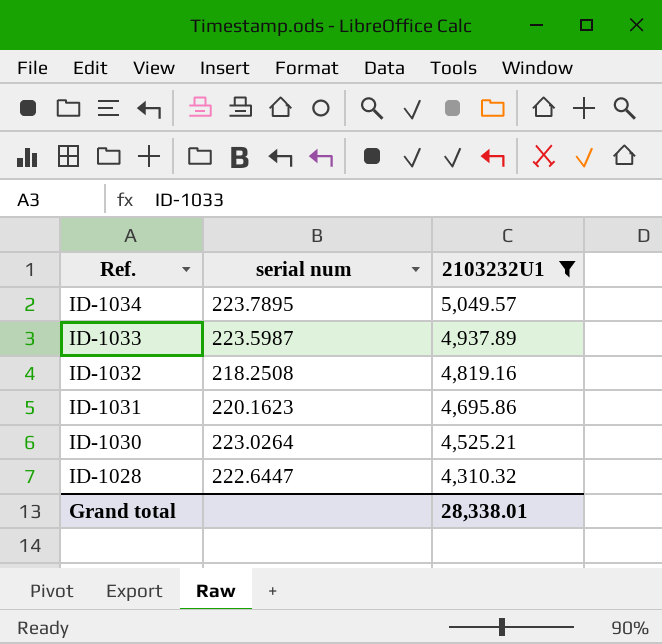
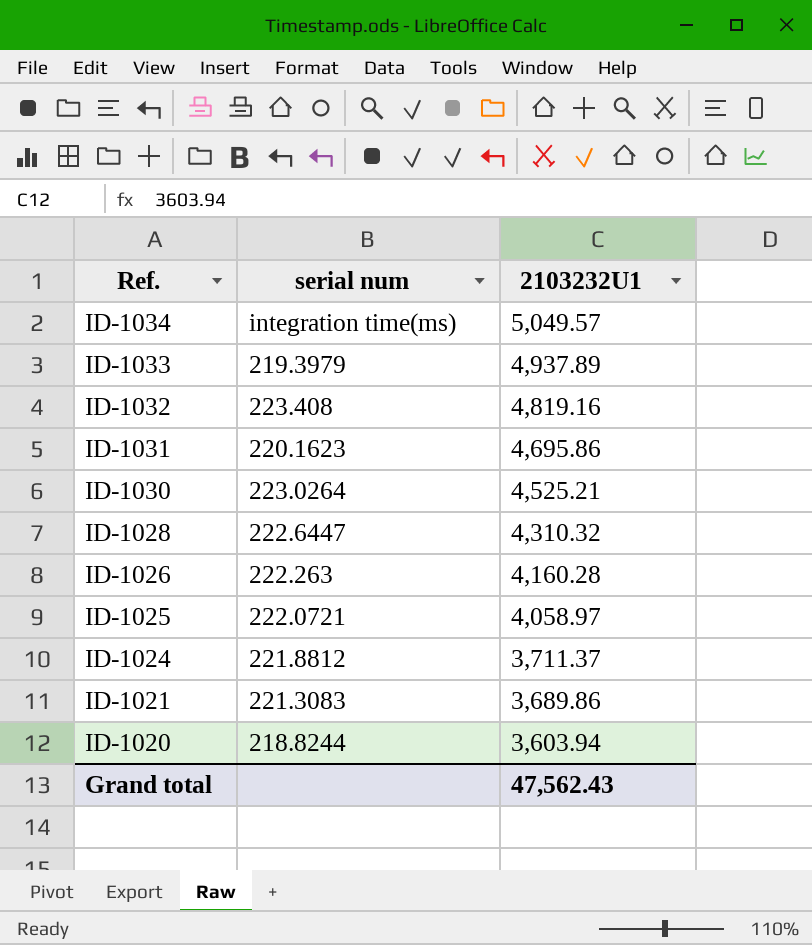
filter: 2103232U1 >= 4,310.32 -> none
ID-1034 | serial num: 223.7895 -> integration time(ms)
ID-1033 | serial num: 223.5987 -> 219.3979
ID-1032 | serial num: 218.2508 -> 223.408
Grand total | 2103232U1: 28,338.01 -> 47,562.43

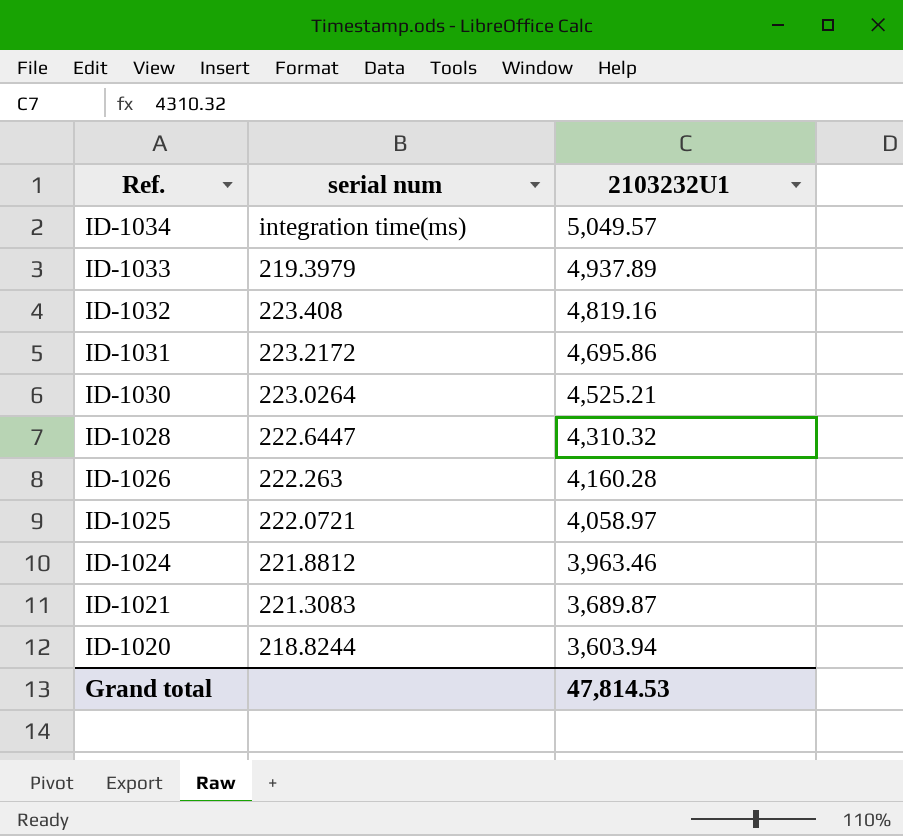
ID-1031 | serial num: 220.1623 -> 223.2172
ID-1024 | 2103232U1: 3,711.37 -> 3,963.46
ID-1021 | 2103232U1: 3,689.86 -> 3,689.87
Grand total | 2103232U1: 47,562.43 -> 47,814.53

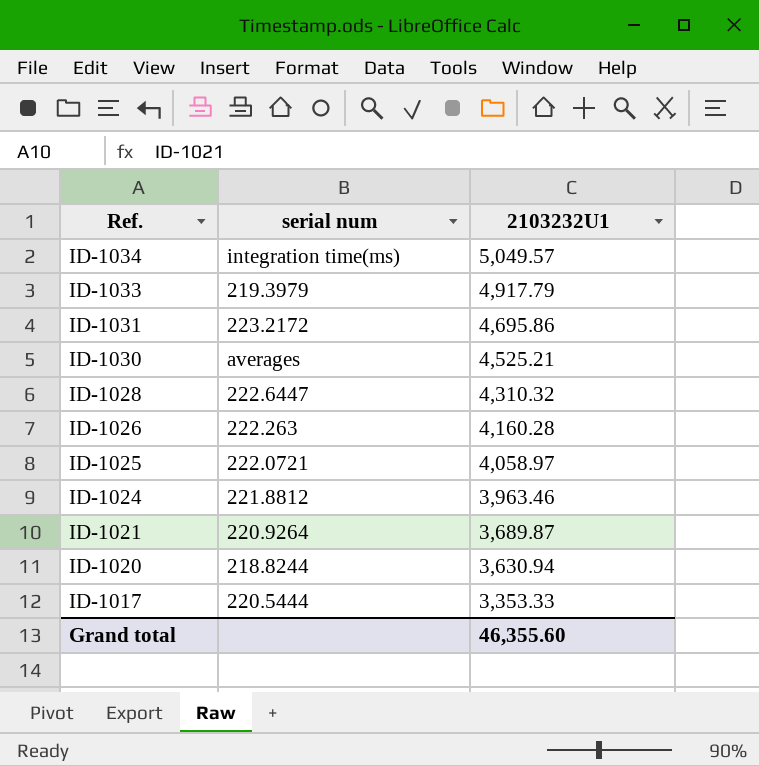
row ID-1032: 223.408 | 4,819.16 -> none
ID-1033 | 2103232U1: 4,937.89 -> 4,917.79
ID-1030 | serial num: 223.0264 -> averages
ID-1021 | serial num: 221.3083 -> 220.9264
ID-1020 | 2103232U1: 3,603.94 -> 3,630.94
row ID-1017: none -> 220.5444 | 3,353.33
Grand total | 2103232U1: 47,814.53 -> 46,355.60

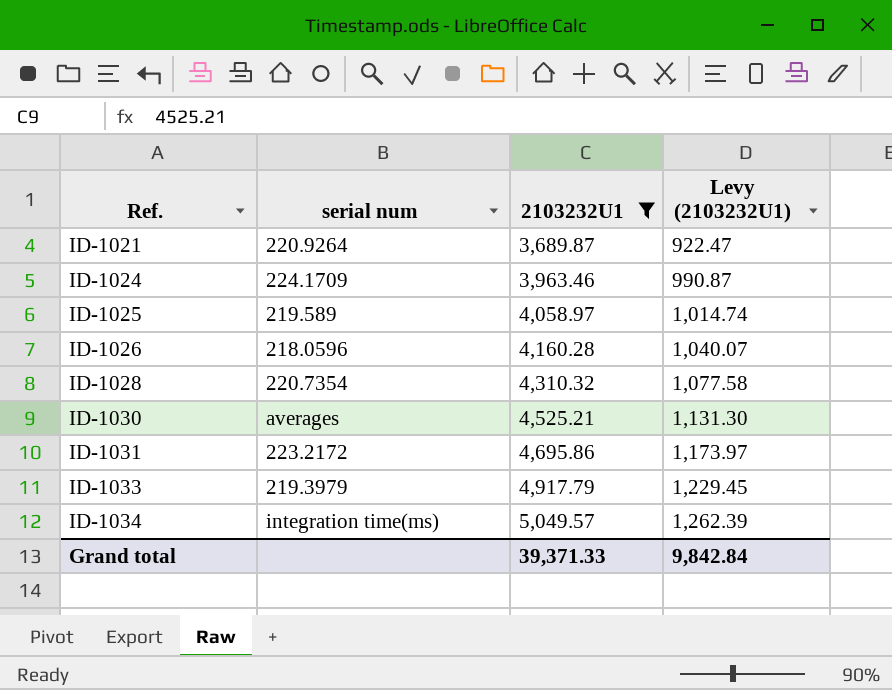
filter: none -> 2103232U1 >= 3,689.87
row order: Ref. descending -> Ref. ascending
column Levy (2103232U1) | formula: none -> [2103232U1] * 0.25
ID-1024 | serial num: 221.8812 -> 224.1709
ID-1025 | serial num: 222.0721 -> 219.589
ID-1026 | serial num: 222.263 -> 218.0596
ID-1028 | serial num: 222.6447 -> 220.7354
Grand total | 2103232U1: 46,355.60 -> 39,371.33

